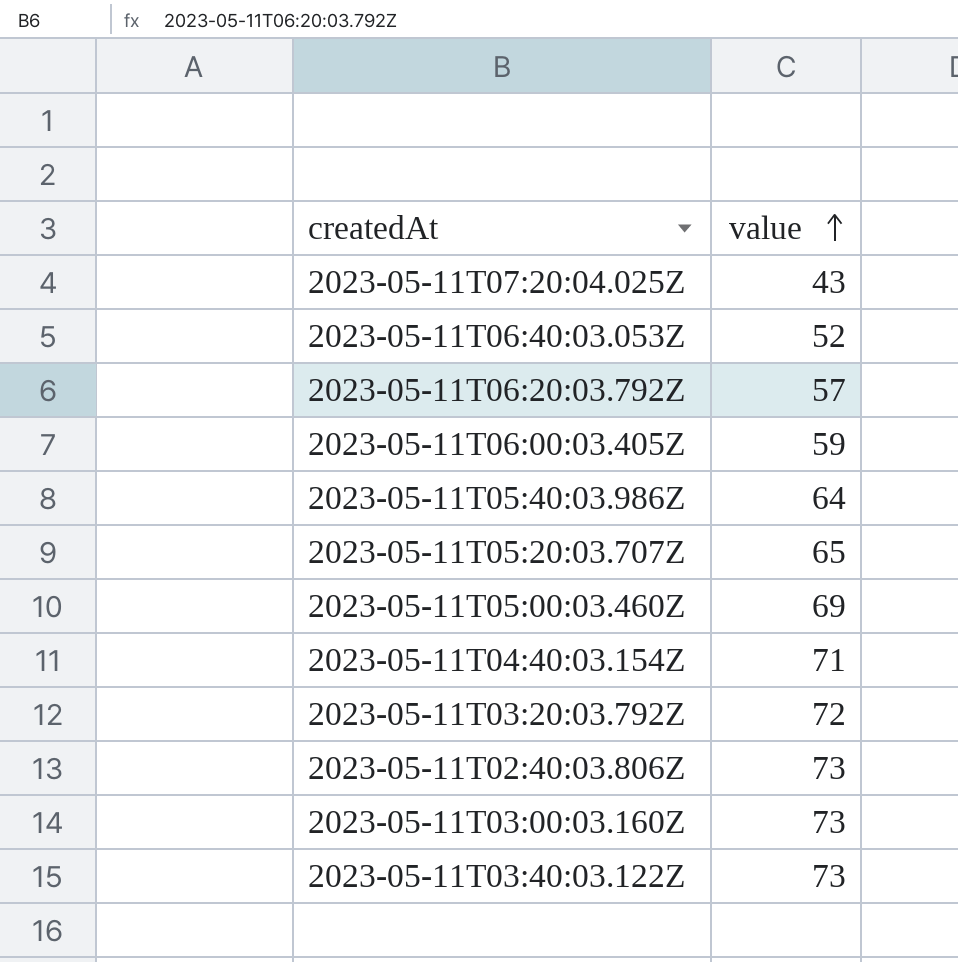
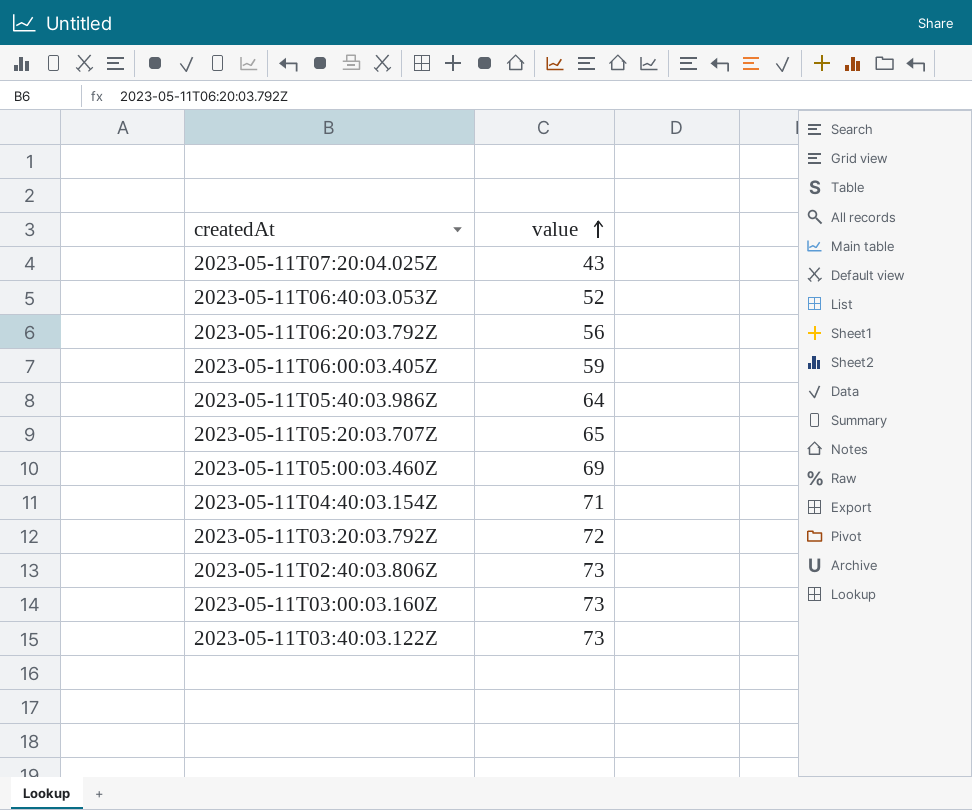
2023-05-11T06:20:03.792Z | value: 57 -> 56

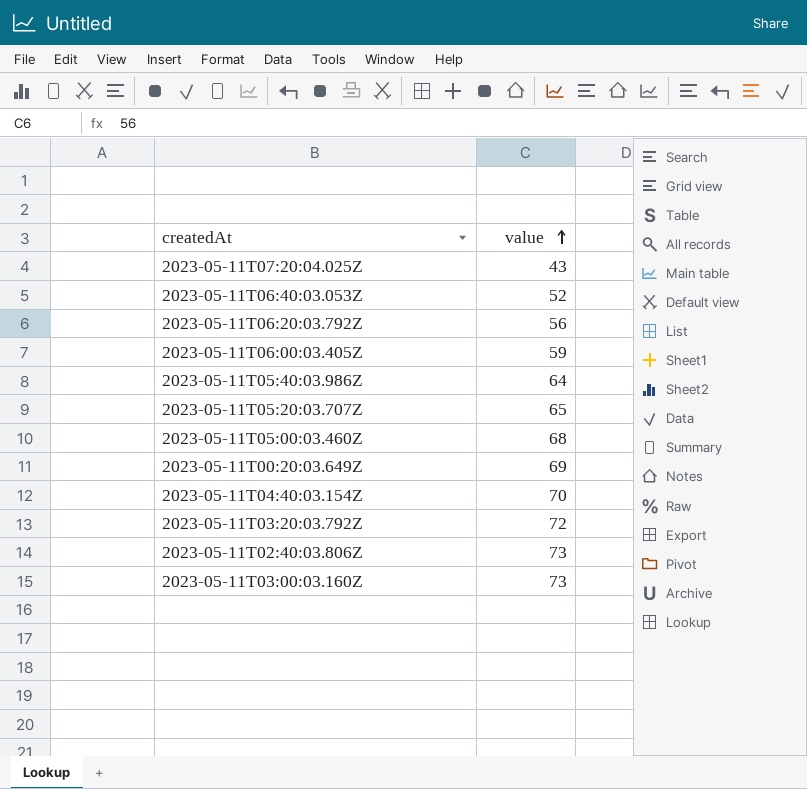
row 2023-05-11T03:40:03.122Z: 73 -> none
2023-05-11T05:00:03.460Z | value: 69 -> 68
row 2023-05-11T00:20:03.649Z: none -> 69
2023-05-11T04:40:03.154Z | value: 71 -> 70

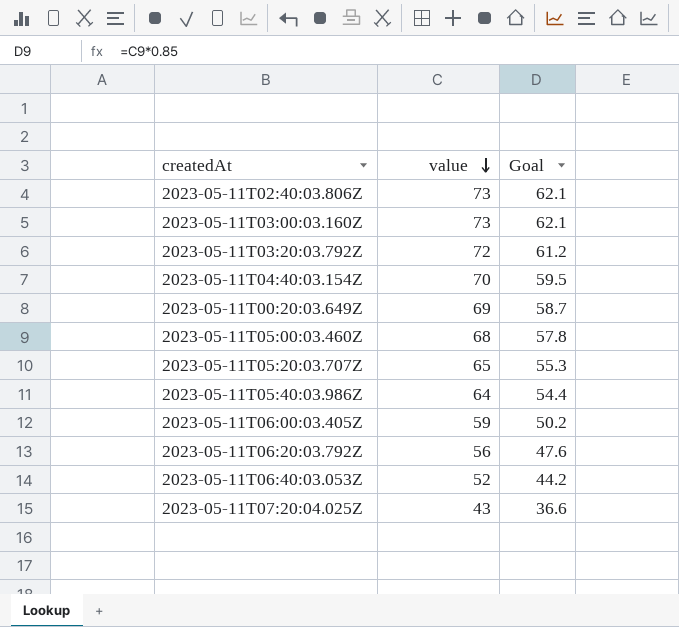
row order: value ascending -> value descending
column Goal | formula: none -> [value] * 0.85

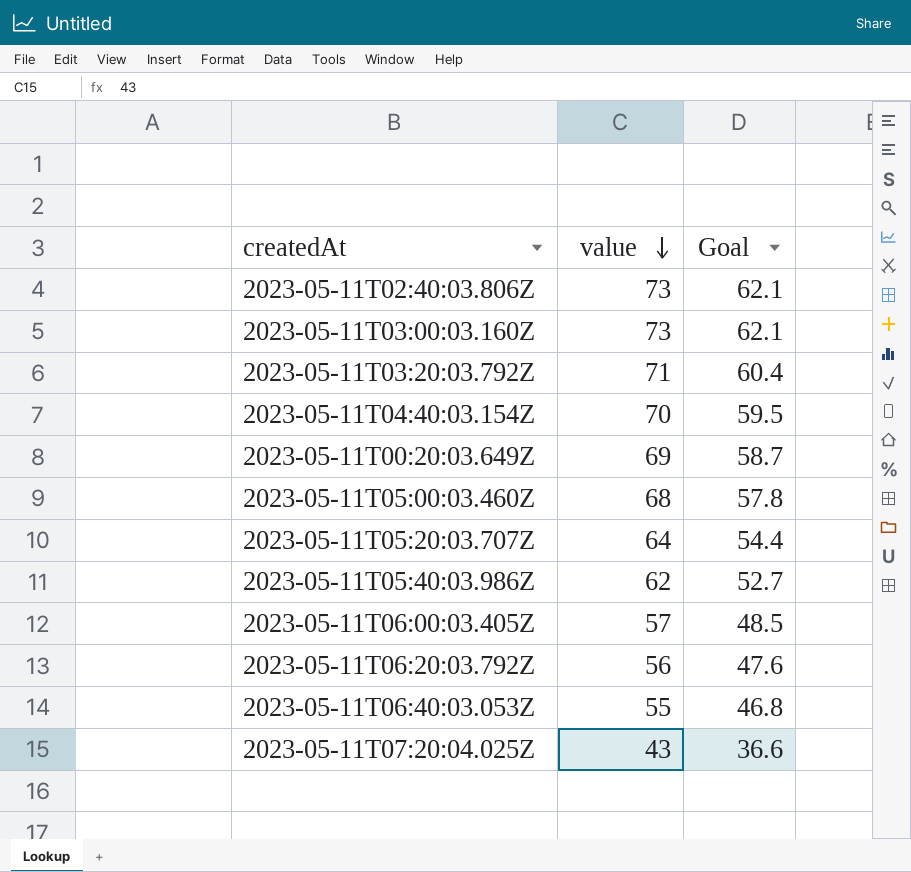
2023-05-11T03:20:03.792Z | value: 72 -> 71
2023-05-11T03:20:03.792Z | Goal: 61.2 -> 60.4
2023-05-11T05:20:03.707Z | value: 65 -> 64
2023-05-11T05:20:03.707Z | Goal: 55.3 -> 54.4
2023-05-11T05:40:03.986Z | value: 64 -> 62
2023-05-11T05:40:03.986Z | Goal: 54.4 -> 52.7
2023-05-11T06:00:03.405Z | value: 59 -> 57
2023-05-11T06:00:03.405Z | Goal: 50.2 -> 48.5
2023-05-11T06:40:03.053Z | value: 52 -> 55
2023-05-11T06:40:03.053Z | Goal: 44.2 -> 46.8

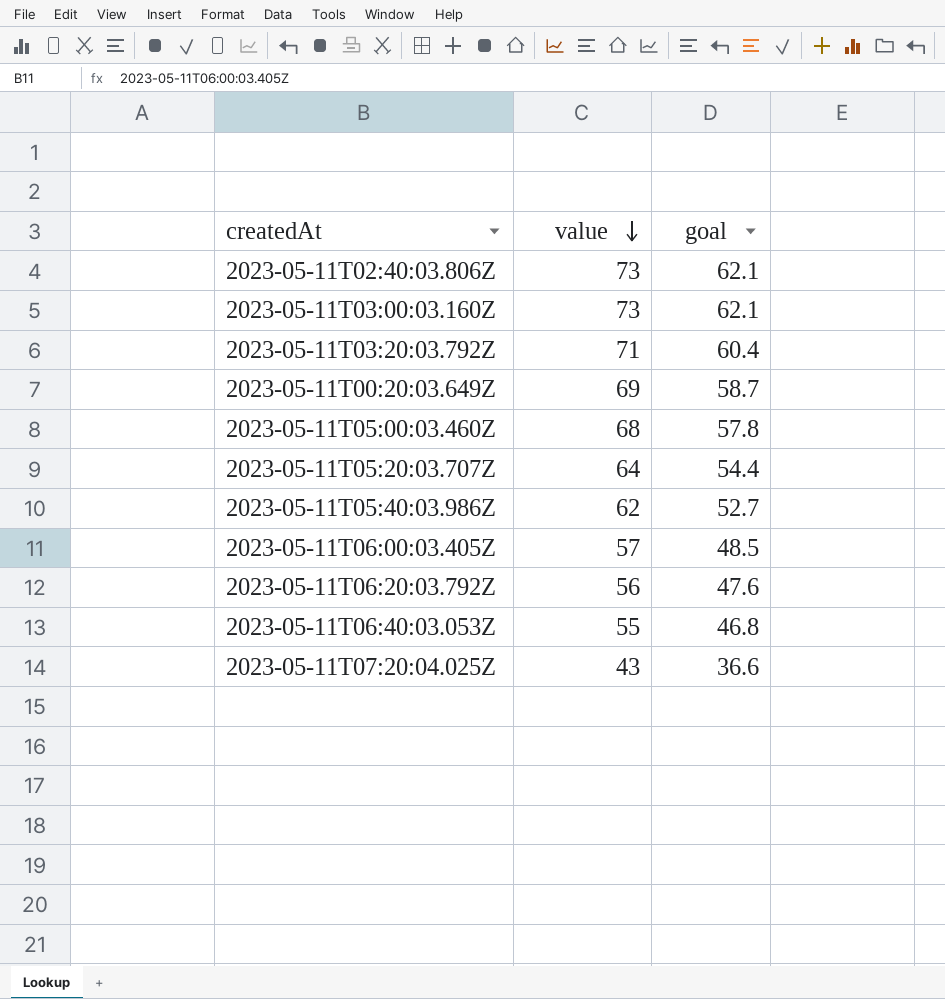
column name: Goal -> goal
row 2023-05-11T04:40:03.154Z: 70 | 59.5 -> none

